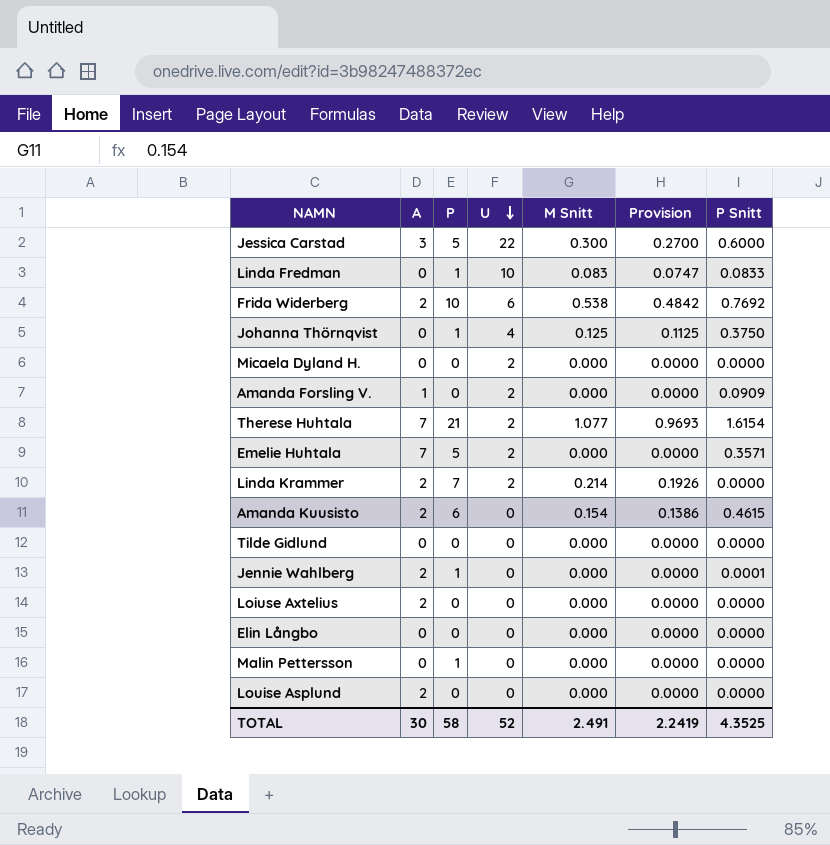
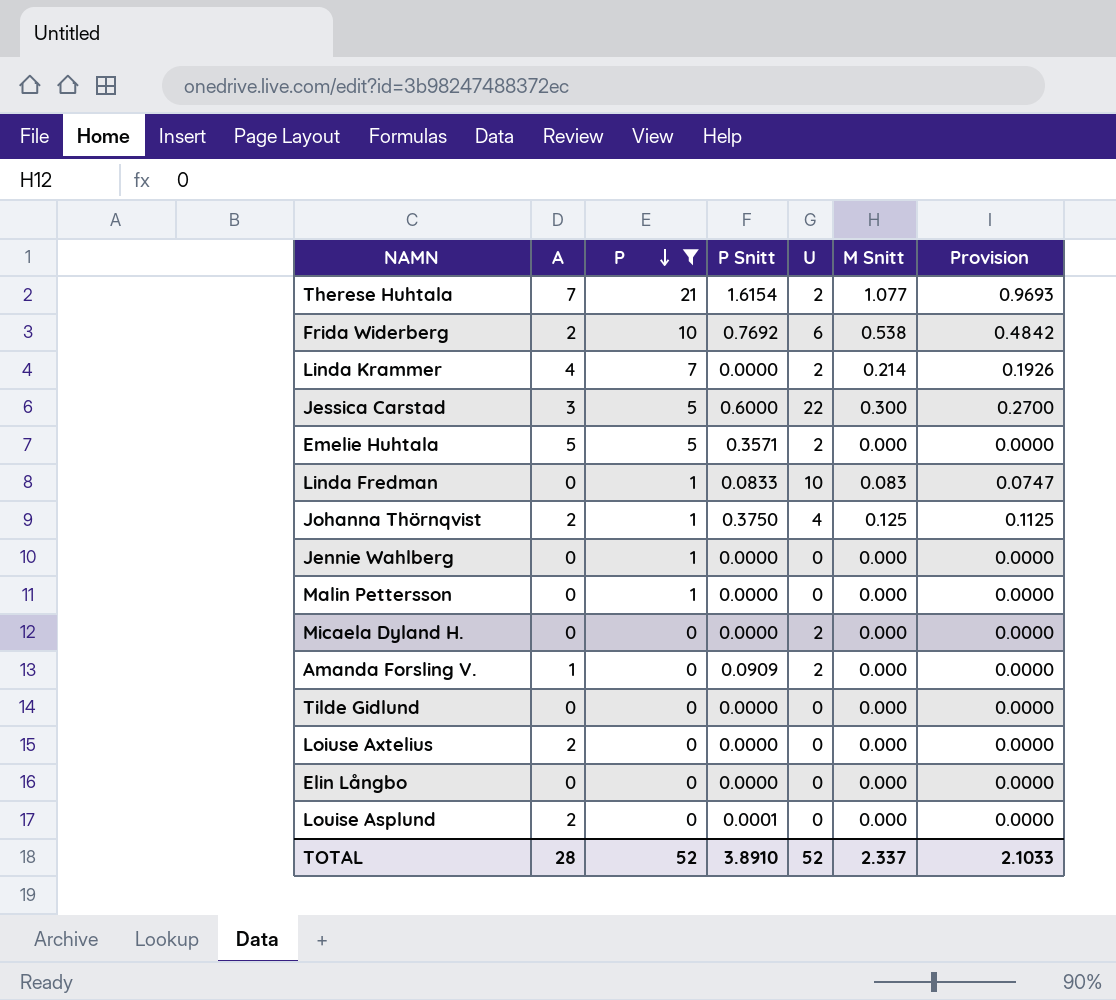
filter: none -> P != 6
row order: U descending -> P descending
column P Snitt | position: 7 -> 4
Linda Krammer | A: 2 -> 4
Emelie Huhtala | A: 7 -> 5
Johanna Thörnqvist | A: 0 -> 2
Jennie Wahlberg | A: 2 -> 0
Jennie Wahlberg | P Snitt: 0.0001 -> 0.0000
Louise Asplund | P Snitt: 0.0000 -> 0.0001
TOTAL | A: 30 -> 28
TOTAL | P: 58 -> 52
TOTAL | P Snitt: 4.3525 -> 3.8910
TOTAL | M Snitt: 2.491 -> 2.337
TOTAL | Provision: 2.2419 -> 2.1033

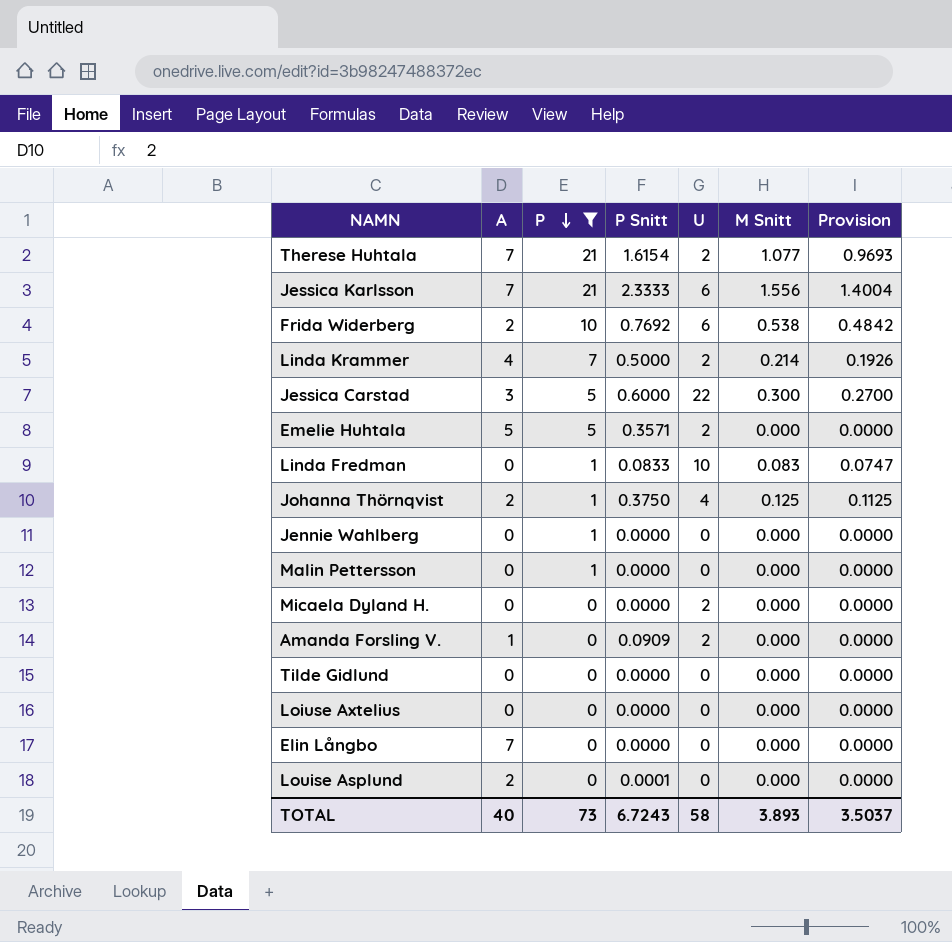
row Jessica Karlsson: none -> 7 | 21 | 2.3333 | 6 | 1.556 | 1.4004
Linda Krammer | P Snitt: 0.0000 -> 0.5000
Loiuse Axtelius | A: 2 -> 0
Elin Långbo | A: 0 -> 7
TOTAL | A: 28 -> 40
TOTAL | P: 52 -> 73
TOTAL | P Snitt: 3.8910 -> 6.7243
TOTAL | U: 52 -> 58
TOTAL | M Snitt: 2.337 -> 3.893
TOTAL | Provision: 2.1033 -> 3.5037

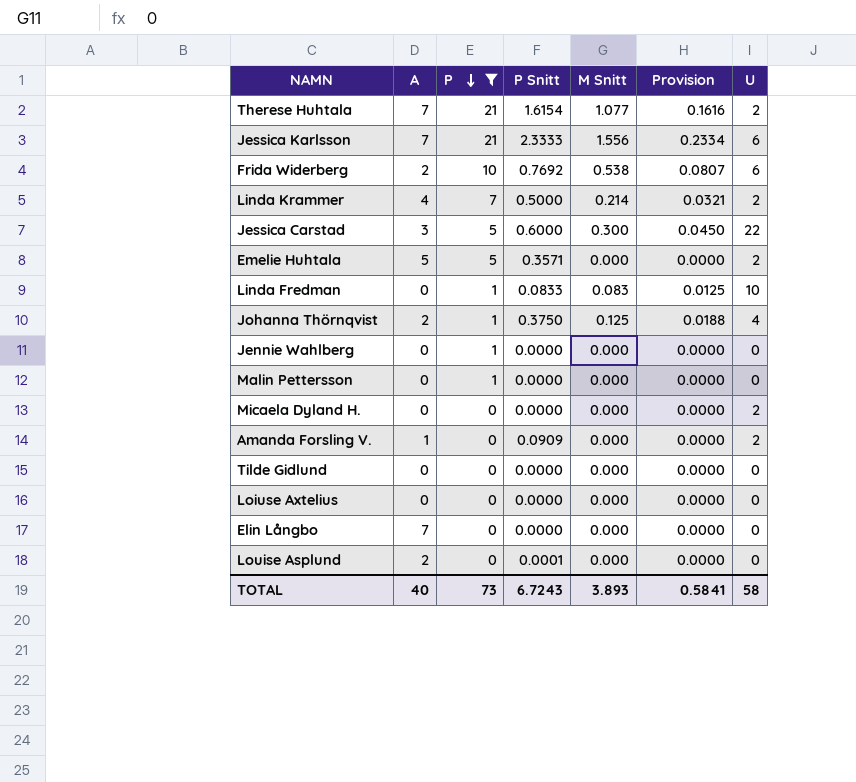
column Provision | formula: [M Snitt] * 0.9 -> [M Snitt] * 0.15
column U | position: 5 -> 7
TOTAL | Provision: 3.5037 -> 0.5841

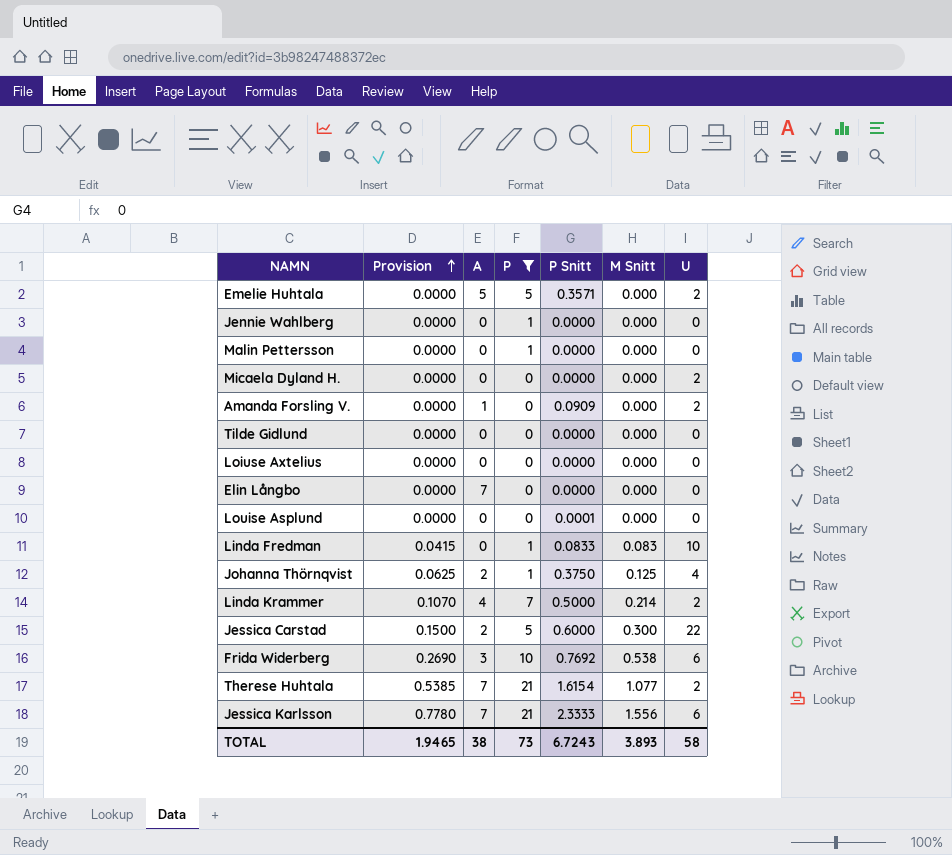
row order: P descending -> Provision ascending
column Provision | formula: [M Snitt] * 0.15 -> [M Snitt] * 0.5
column Provision | position: 6 -> 2
Louise Asplund | A: 2 -> 0
Jessica Carstad | A: 3 -> 2
Frida Widerberg | A: 2 -> 3
TOTAL | Provision: 0.5841 -> 1.9465
TOTAL | A: 40 -> 38

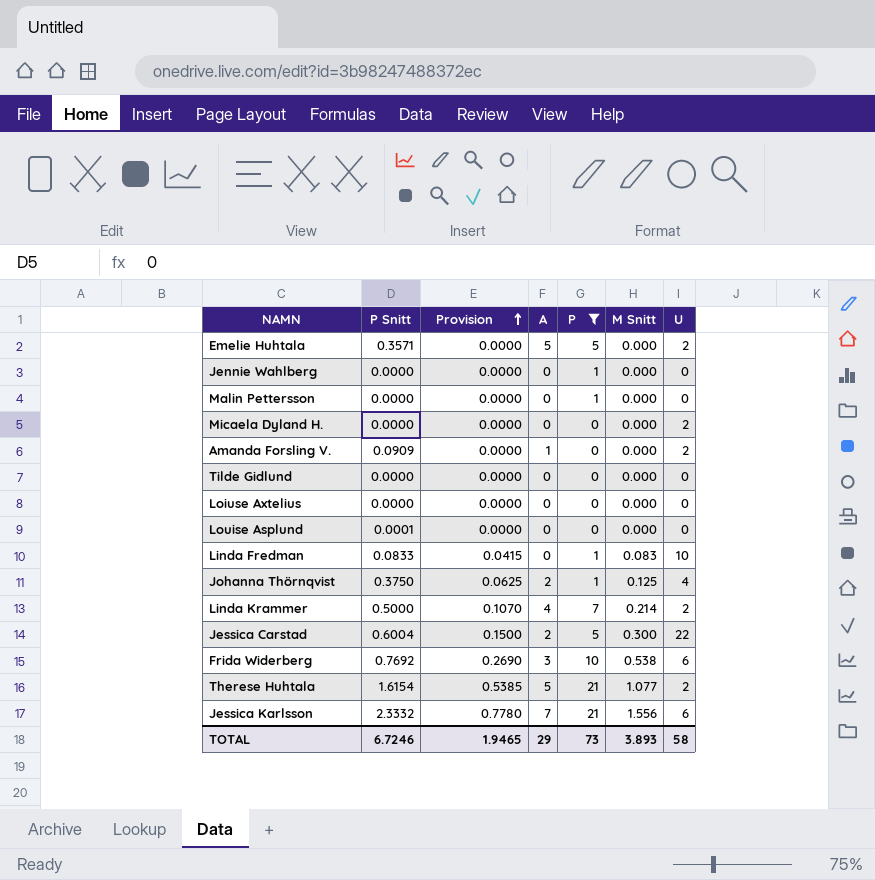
column P Snitt | position: 5 -> 2
row Elin Långbo: 0.0000 | 7 | 0 | 0.0000 | 0.000 | 0 -> none
Jessica Carstad | P Snitt: 0.6000 -> 0.6004
Therese Huhtala | A: 7 -> 5
Jessica Karlsson | P Snitt: 2.3333 -> 2.3332
TOTAL | P Snitt: 6.7243 -> 6.7246
TOTAL | A: 38 -> 29

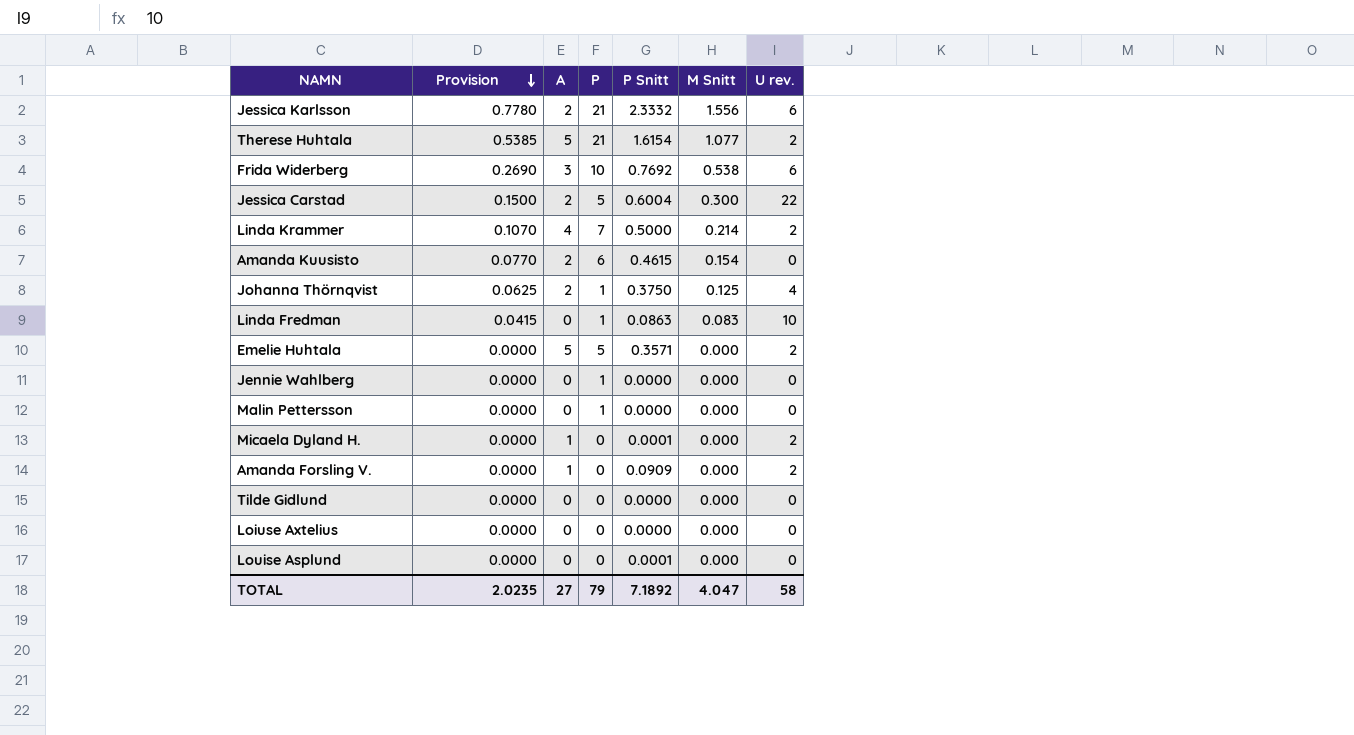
filter: P != 6 -> none
row order: Provision ascending -> Provision descending
column P Snitt | position: 2 -> 5
column name: U -> U rev.
Jessica Karlsson | A: 7 -> 2
Linda Fredman | P Snitt: 0.0833 -> 0.0863
Micaela Dyland H. | A: 0 -> 1
Micaela Dyland H. | P Snitt: 0.0000 -> 0.0001
TOTAL | Provision: 1.9465 -> 2.0235
TOTAL | A: 29 -> 27
TOTAL | P: 73 -> 79
TOTAL | P Snitt: 6.7246 -> 7.1892
TOTAL | M Snitt: 3.893 -> 4.047

